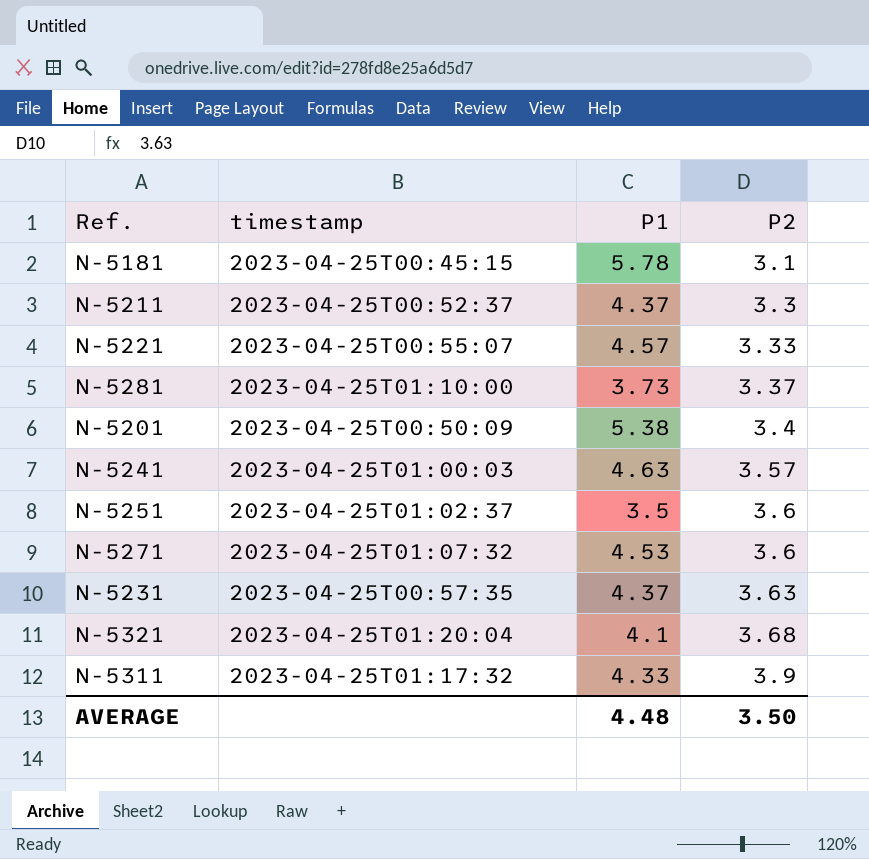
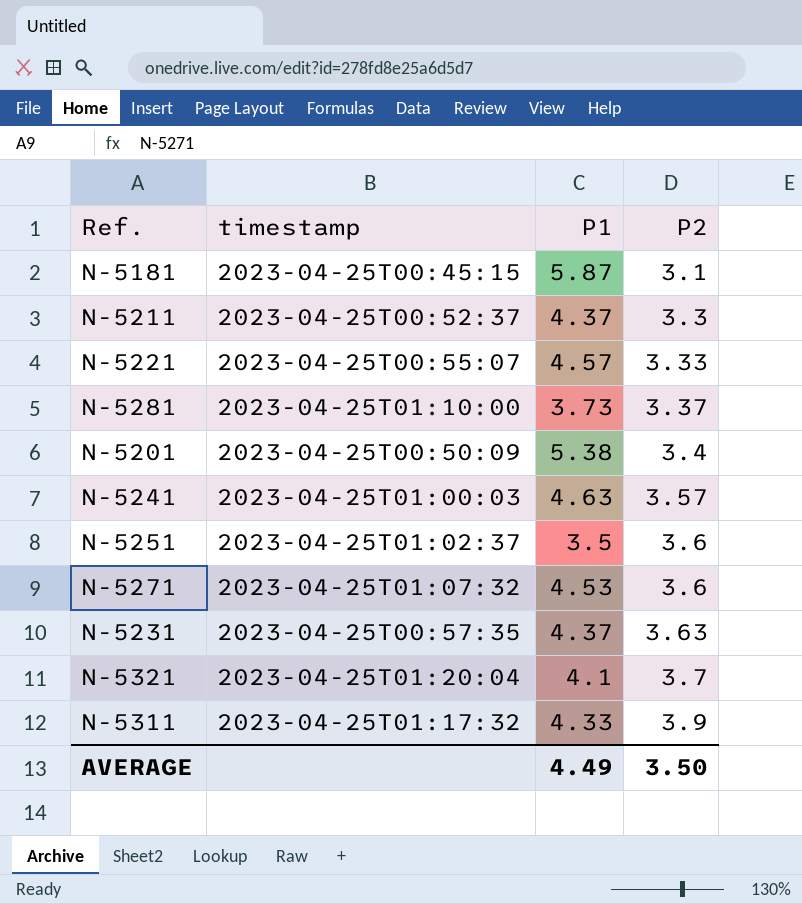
N-5181 | P1: 5.78 -> 5.87
N-5321 | P2: 3.68 -> 3.7
AVERAGE | P1: 4.48 -> 4.49

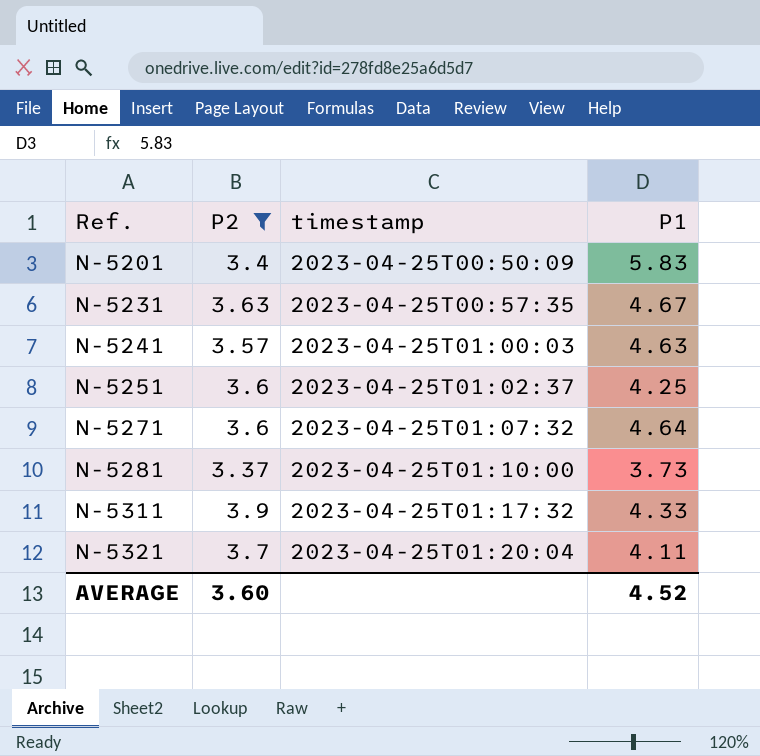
filter: none -> P2 >= 3.37
row order: P2 ascending -> Ref. ascending
column P2 | position: 4 -> 2
N-5201 | P1: 5.38 -> 5.83
N-5231 | P1: 4.37 -> 4.67
N-5251 | P1: 3.5 -> 4.25
N-5271 | P1: 4.53 -> 4.64
N-5321 | P1: 4.1 -> 4.11
AVERAGE | P2: 3.50 -> 3.60
AVERAGE | P1: 4.49 -> 4.52

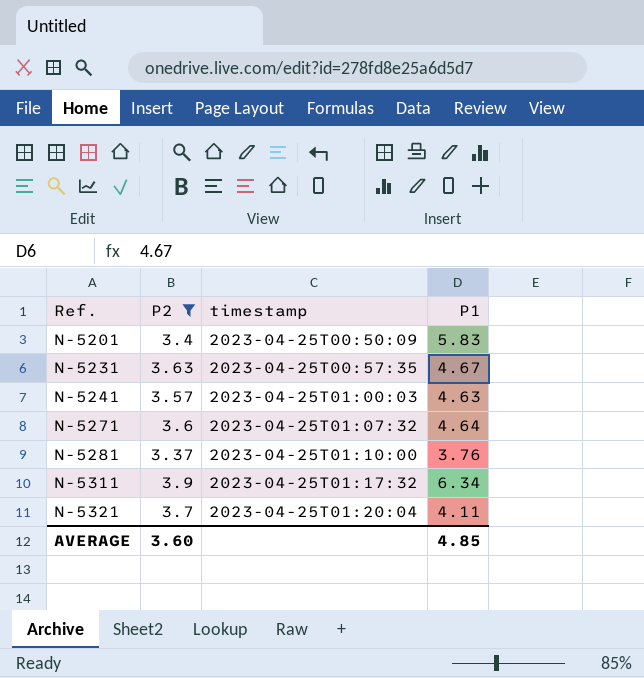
row N-5251: 3.6 | 2023-04-25T01:02:37 | 4.25 -> none
N-5281 | P1: 3.73 -> 3.76
N-5311 | P1: 4.33 -> 6.34
AVERAGE | P1: 4.52 -> 4.85

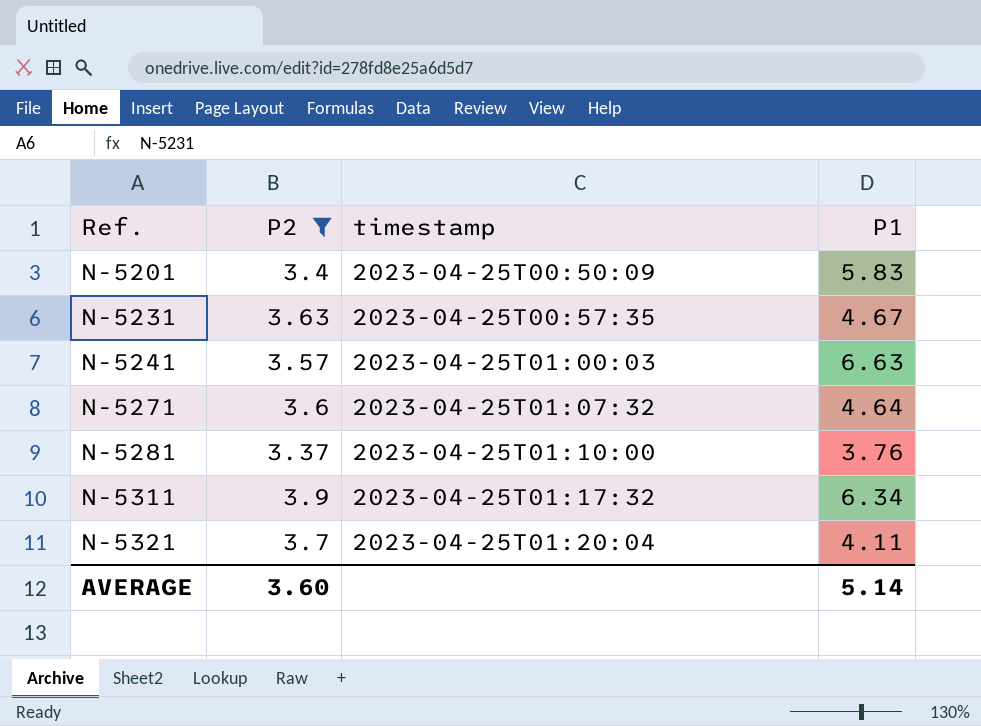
N-5241 | P1: 4.63 -> 6.63
AVERAGE | P1: 4.85 -> 5.14

